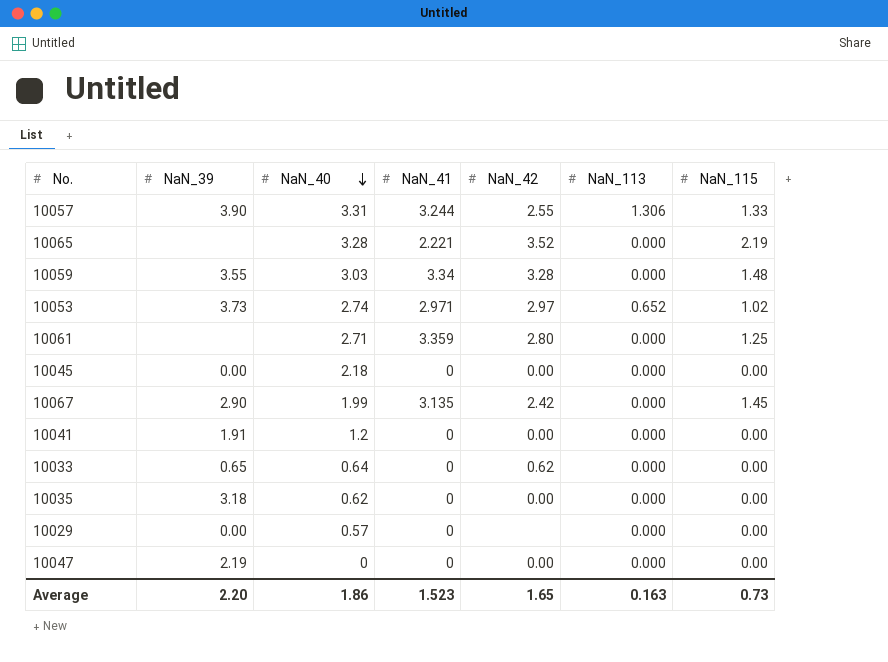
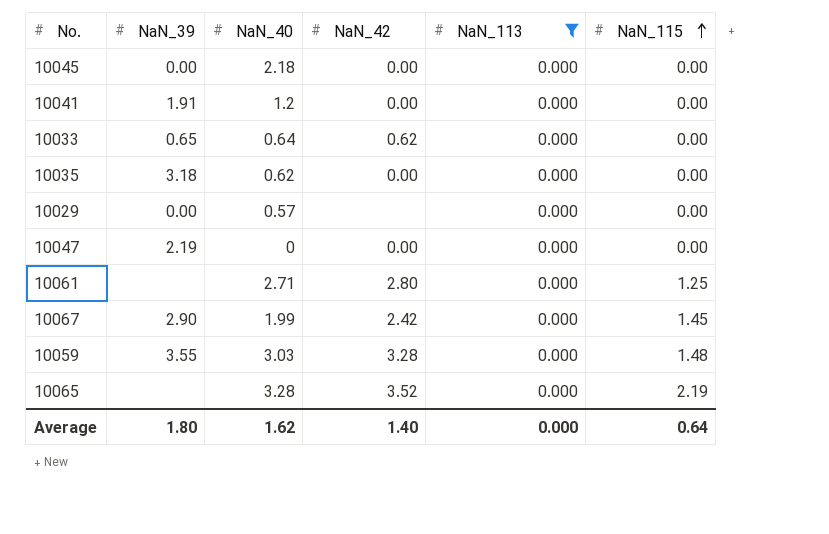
filter: none -> NaN_113 = 0.000
row order: NaN_40 descending -> NaN_115 ascending
column NaN_41 | position: 4 -> none
Average | NaN_39: 2.20 -> 1.80
Average | NaN_40: 1.86 -> 1.62
Average | NaN_42: 1.65 -> 1.40
Average | NaN_113: 0.163 -> 0.000
Average | NaN_115: 0.73 -> 0.64

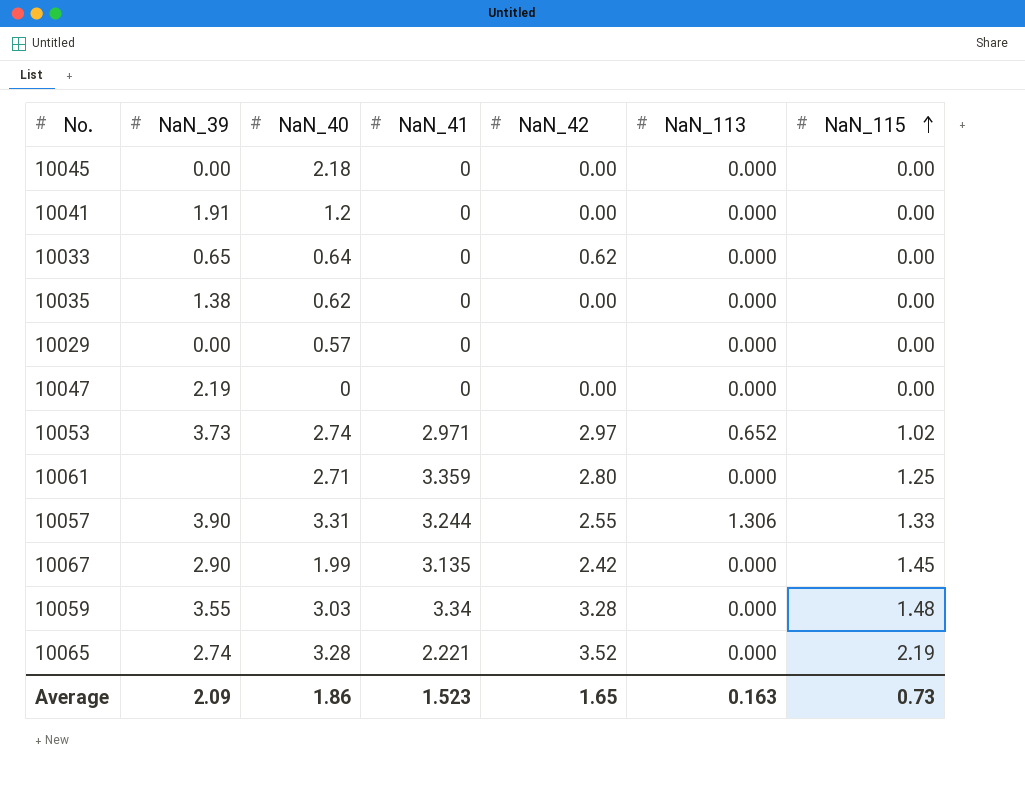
filter: NaN_113 = 0.000 -> none
column NaN_41 | position: none -> 4
10035 | NaN_39: 3.18 -> 1.38
10065 | NaN_39: none -> 2.74
Average | NaN_39: 1.80 -> 2.09
Average | NaN_40: 1.62 -> 1.86
Average | NaN_42: 1.40 -> 1.65
Average | NaN_113: 0.000 -> 0.163
Average | NaN_115: 0.64 -> 0.73

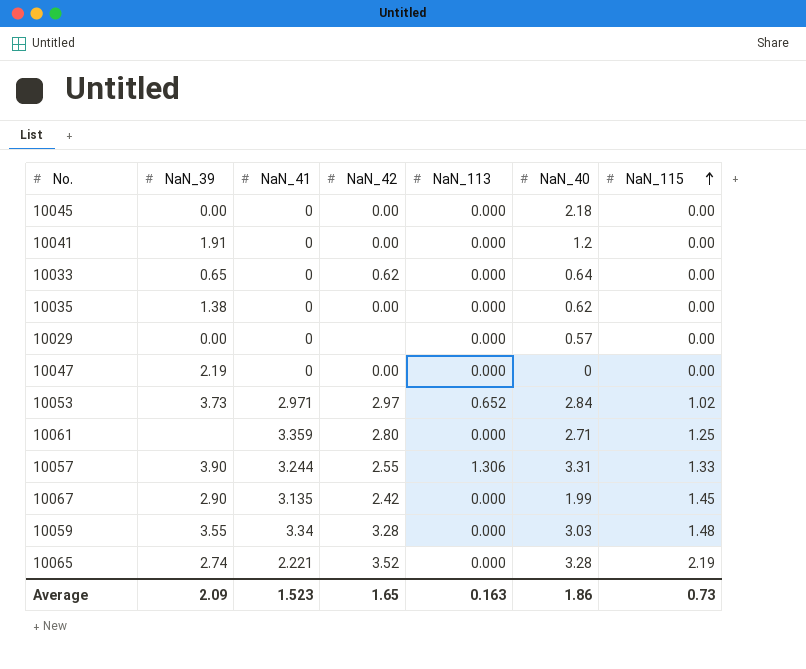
column NaN_40 | position: 3 -> 6
10053 | NaN_40: 2.74 -> 2.84

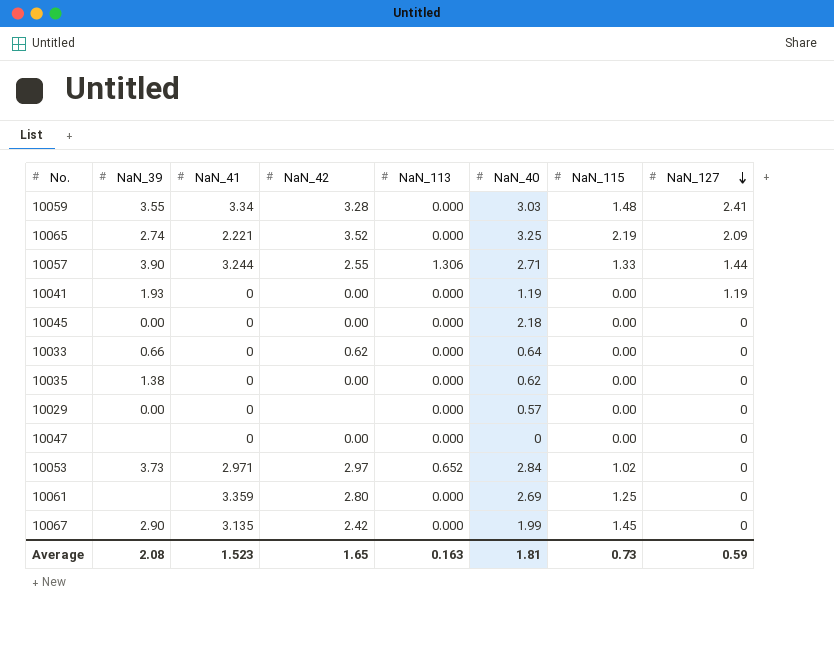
row order: NaN_115 ascending -> NaN_127 descending
column NaN_127 | position: none -> 8
10065 | NaN_40: 3.28 -> 3.25
10057 | NaN_40: 3.31 -> 2.71
10041 | NaN_39: 1.91 -> 1.93
10041 | NaN_40: 1.2 -> 1.19
10033 | NaN_39: 0.65 -> 0.66
10047 | NaN_39: 2.19 -> none
10061 | NaN_40: 2.71 -> 2.69
Average | NaN_39: 2.09 -> 2.08
Average | NaN_40: 1.86 -> 1.81

